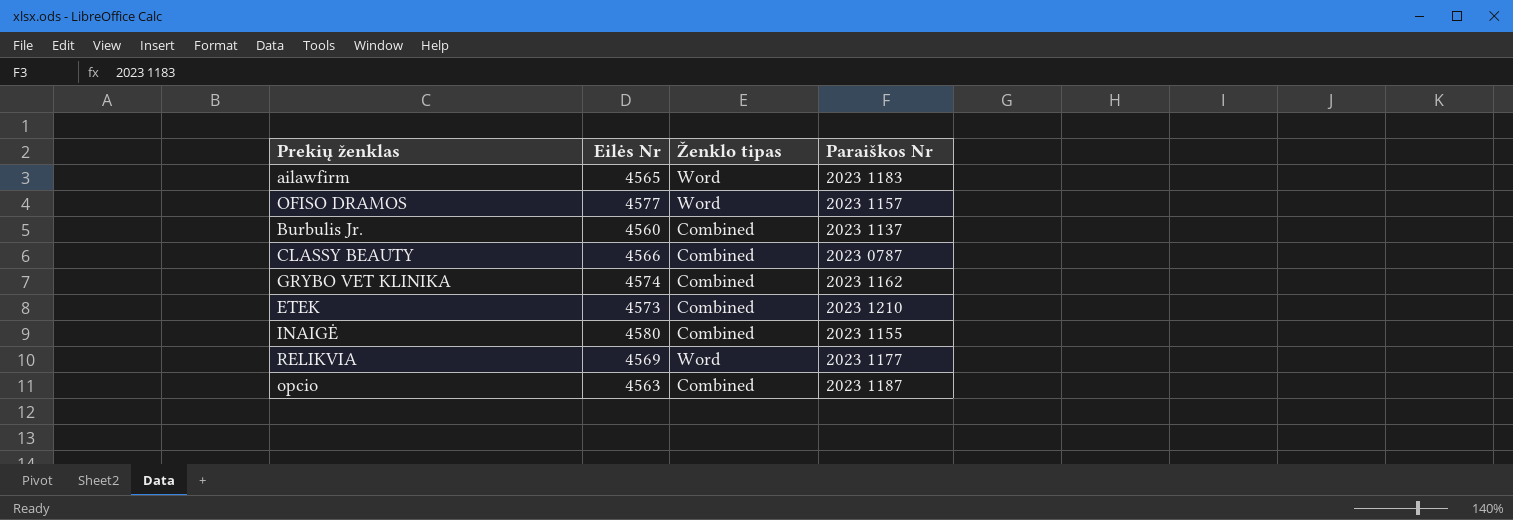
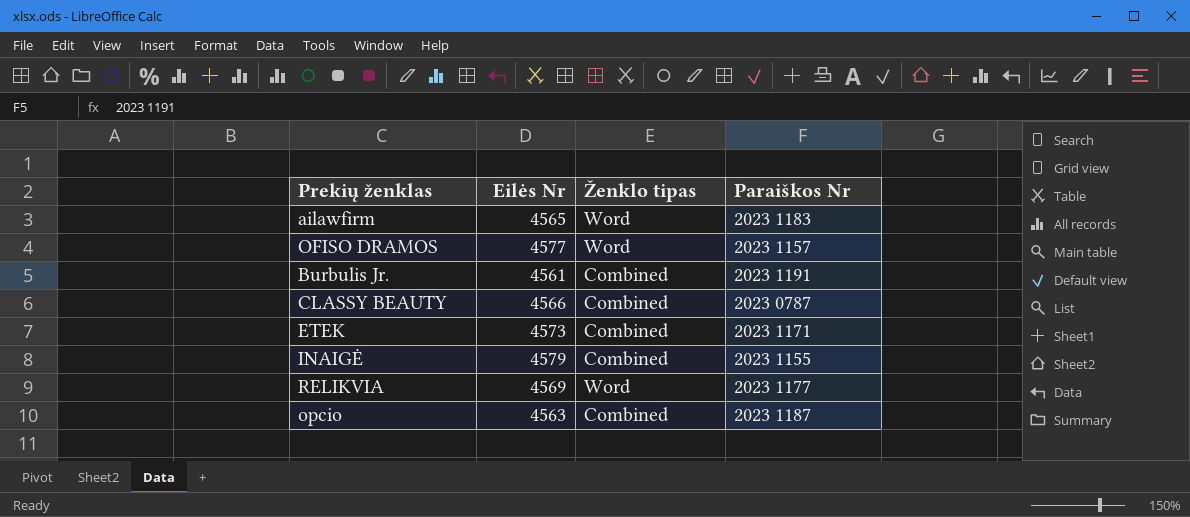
row GRYBO VET KLINIKA: 4574 | Combined | 2023 1162 -> none
Burbulis Jr. | Eilės Nr: 4560 -> 4561
Burbulis Jr. | Paraiškos Nr: 2023 1137 -> 2023 1191
ETEK | Paraiškos Nr: 2023 1210 -> 2023 1171
INAIGĖ | Eilės Nr: 4580 -> 4579

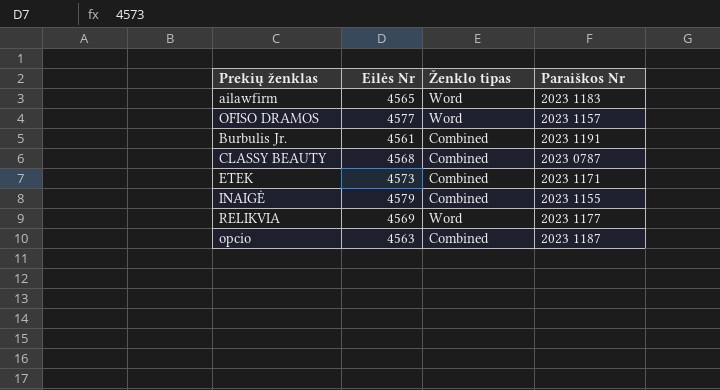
CLASSY BEAUTY | Eilės Nr: 4566 -> 4568

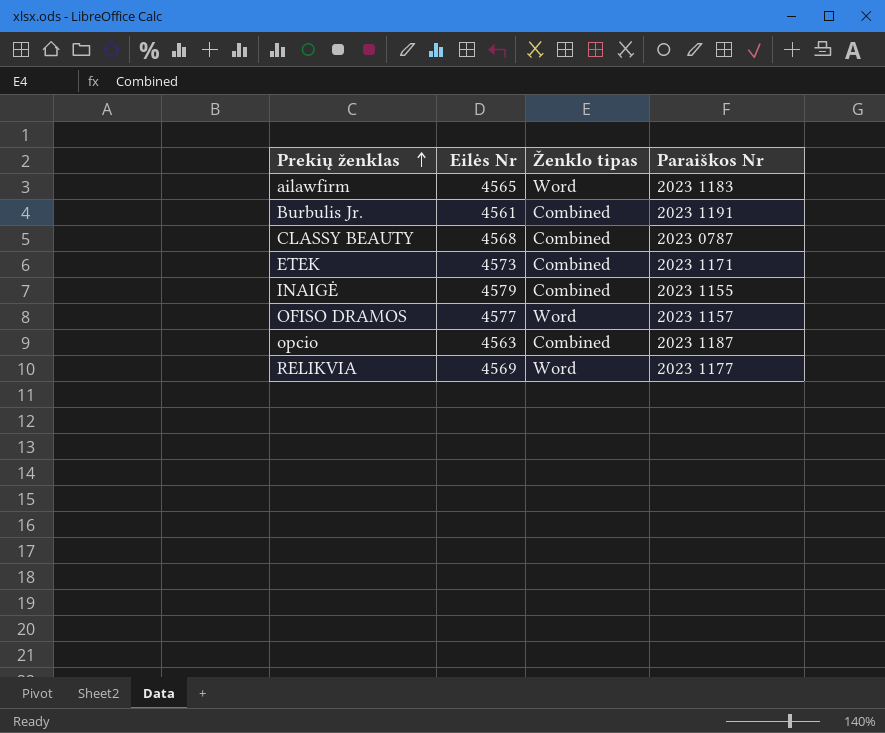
row order: none -> Prekių ženklas ascending

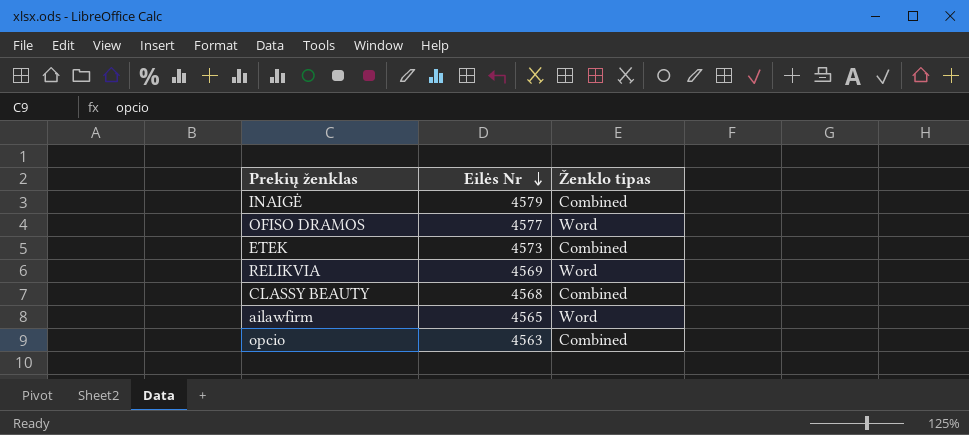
row order: Prekių ženklas ascending -> Eilės Nr descending
column Paraiškos Nr | position: 4 -> none
row Burbulis Jr.: 4561 | Combined | 2023 1191 -> none

